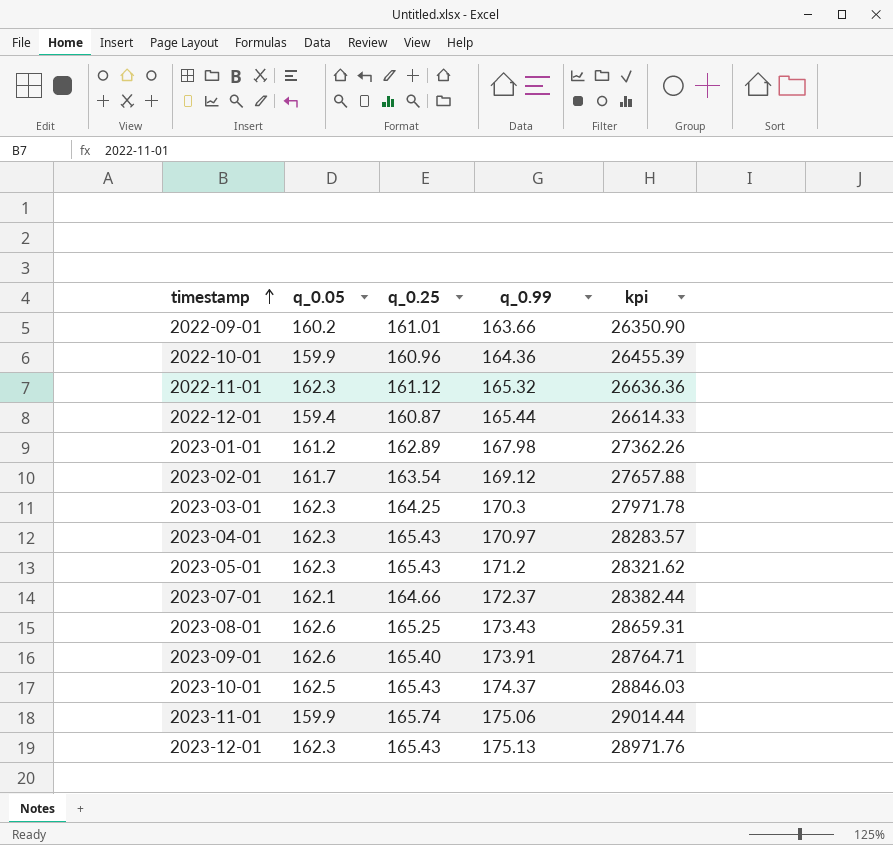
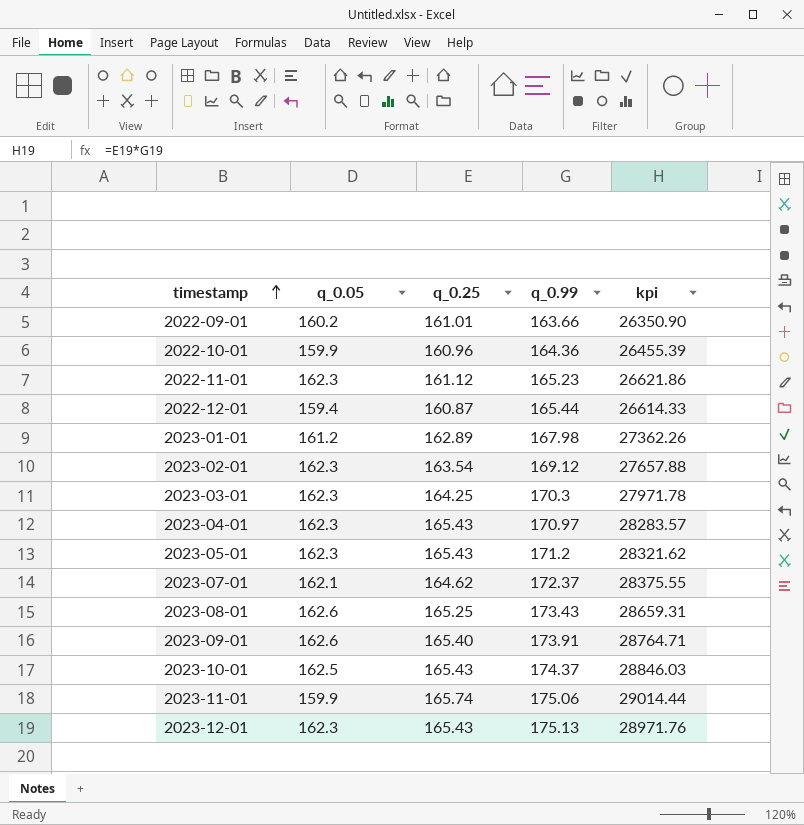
2022-11-01 | q_0.99: 165.32 -> 165.23
2022-11-01 | kpi: 26636.36 -> 26621.86
2023-02-01 | q_0.05: 161.7 -> 162.3
2023-07-01 | q_0.25: 164.66 -> 164.62
2023-07-01 | kpi: 28382.44 -> 28375.55

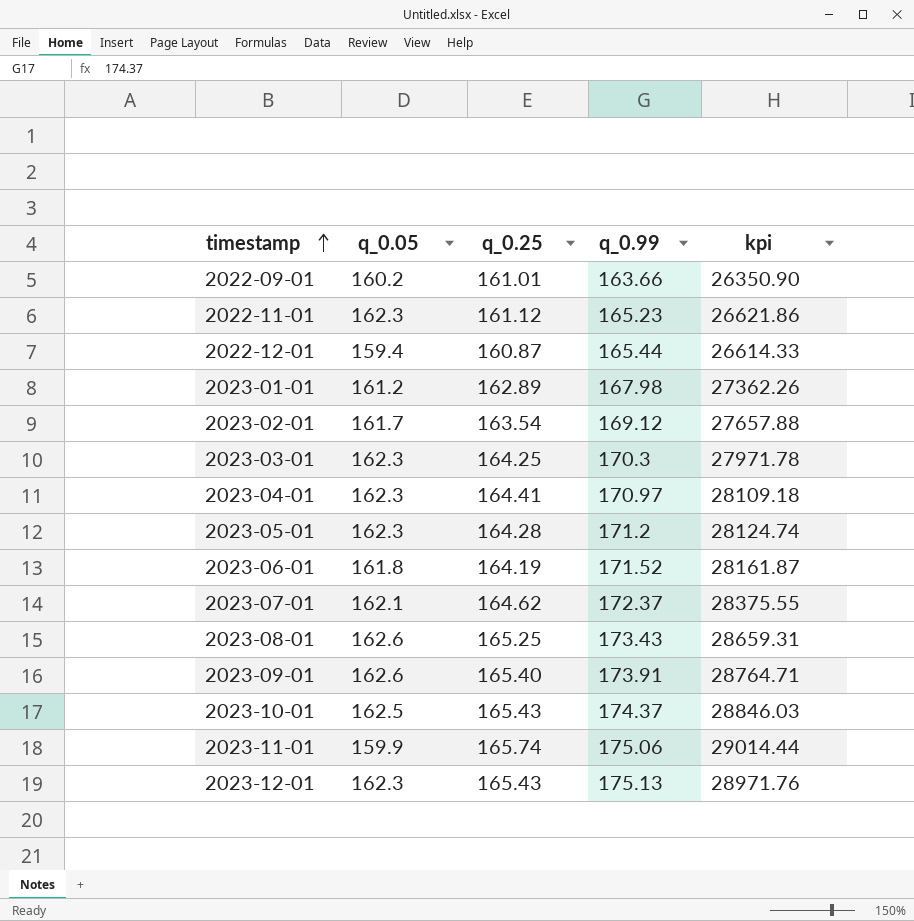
row 2022-10-01: 159.9 | 160.96 | 164.36 | 26455.39 -> none
2023-02-01 | q_0.05: 162.3 -> 161.7
2023-04-01 | q_0.25: 165.43 -> 164.41
2023-04-01 | kpi: 28283.57 -> 28109.18
2023-05-01 | q_0.25: 165.43 -> 164.28
2023-05-01 | kpi: 28321.62 -> 28124.74
row 2023-06-01: none -> 161.8 | 164.19 | 171.52 | 28161.87

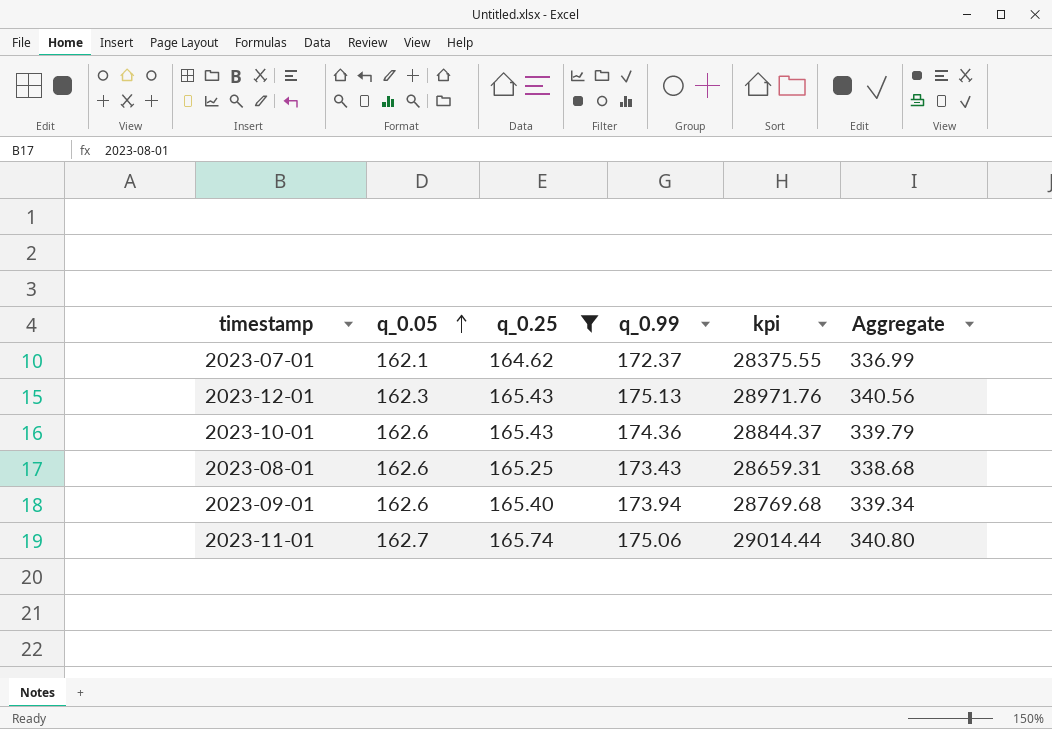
filter: none -> q_0.25 >= 164.62
row order: timestamp ascending -> q_0.05 ascending
column Aggregate | formula: none -> [q_0.25] + [q_0.99]
2023-10-01 | q_0.05: 162.5 -> 162.6
2023-10-01 | q_0.99: 174.37 -> 174.36
2023-10-01 | kpi: 28846.03 -> 28844.37
2023-09-01 | q_0.99: 173.91 -> 173.94
2023-09-01 | kpi: 28764.71 -> 28769.68
2023-11-01 | q_0.05: 159.9 -> 162.7

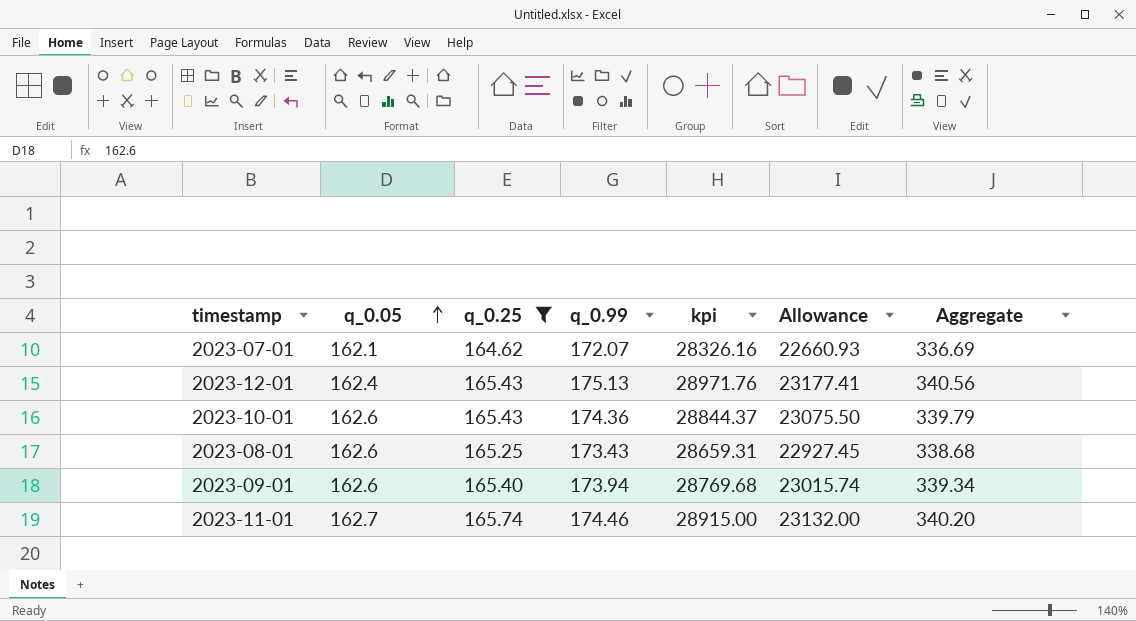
column Allowance | formula: none -> [kpi] * 0.8
2023-07-01 | q_0.99: 172.37 -> 172.07
2023-07-01 | kpi: 28375.55 -> 28326.16
2023-07-01 | Aggregate: 336.99 -> 336.69
2023-12-01 | q_0.05: 162.3 -> 162.4
2023-11-01 | q_0.99: 175.06 -> 174.46
2023-11-01 | kpi: 29014.44 -> 28915.00
2023-11-01 | Aggregate: 340.80 -> 340.20

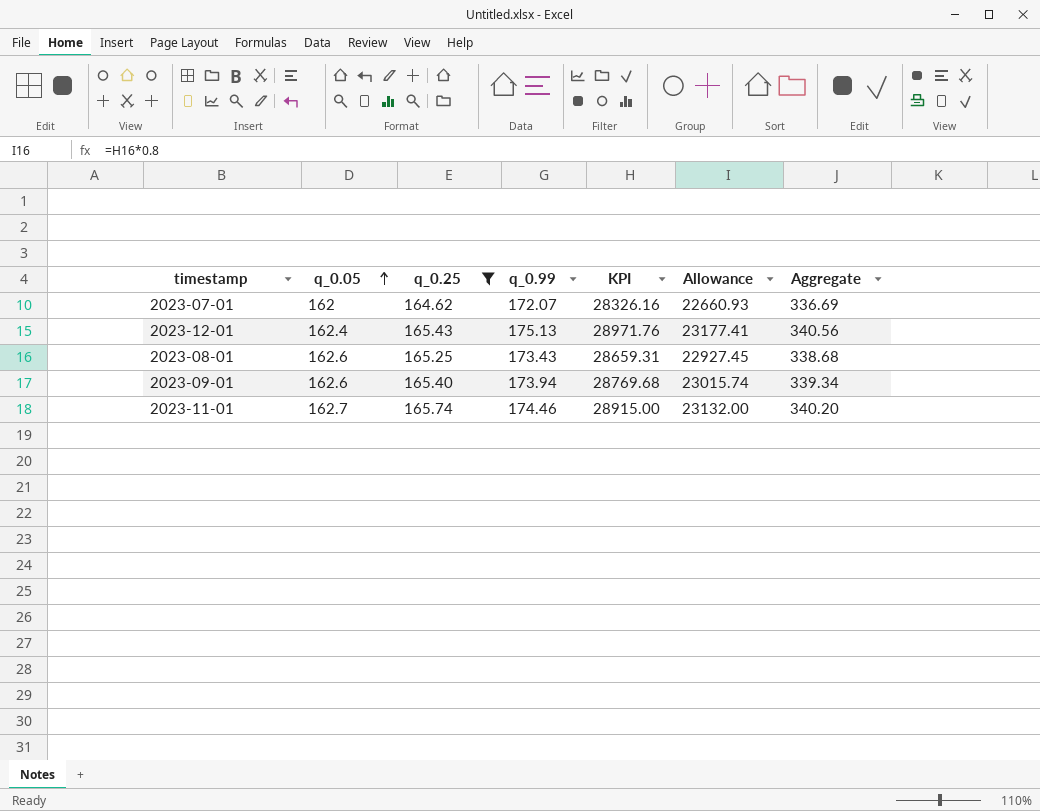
column name: kpi -> KPI
row 2023-10-01: 162.6 | 165.43 | 174.36 | 28844.37 | 23075.50 | 339.79 -> none
2023-07-01 | q_0.05: 162.1 -> 162

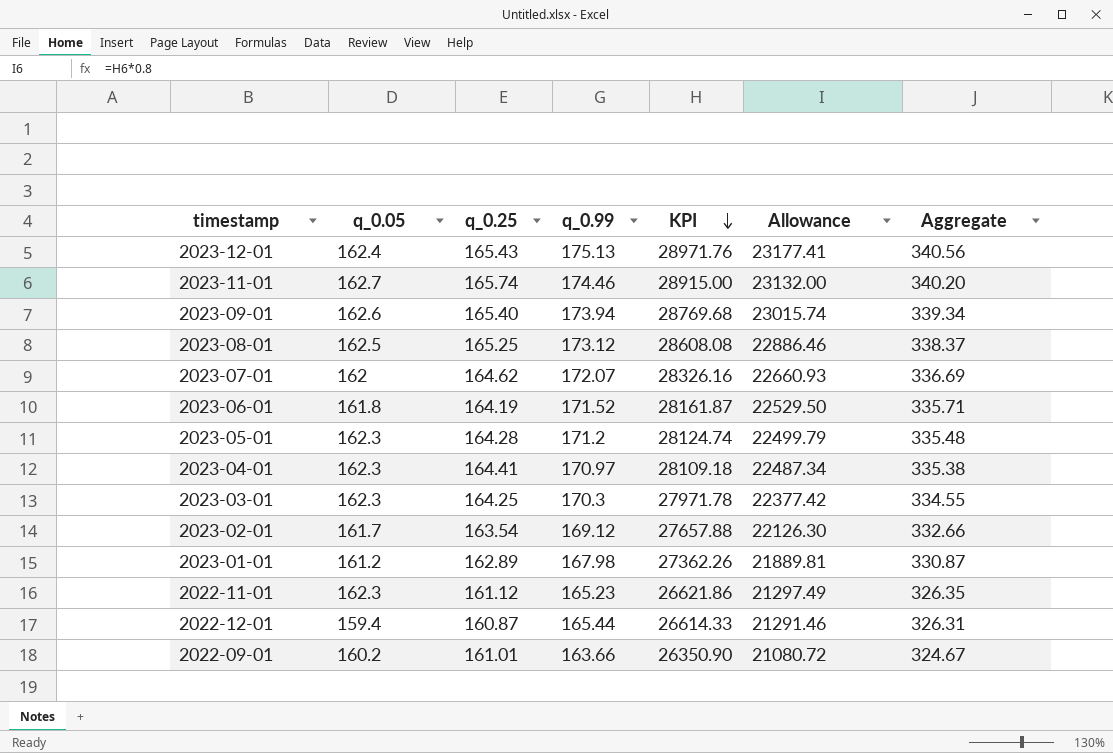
filter: q_0.25 >= 164.62 -> none
row order: q_0.05 ascending -> KPI descending
2023-08-01 | q_0.05: 162.6 -> 162.5
2023-08-01 | q_0.99: 173.43 -> 173.12
2023-08-01 | KPI: 28659.31 -> 28608.08
2023-08-01 | Allowance: 22927.45 -> 22886.46
2023-08-01 | Aggregate: 338.68 -> 338.37

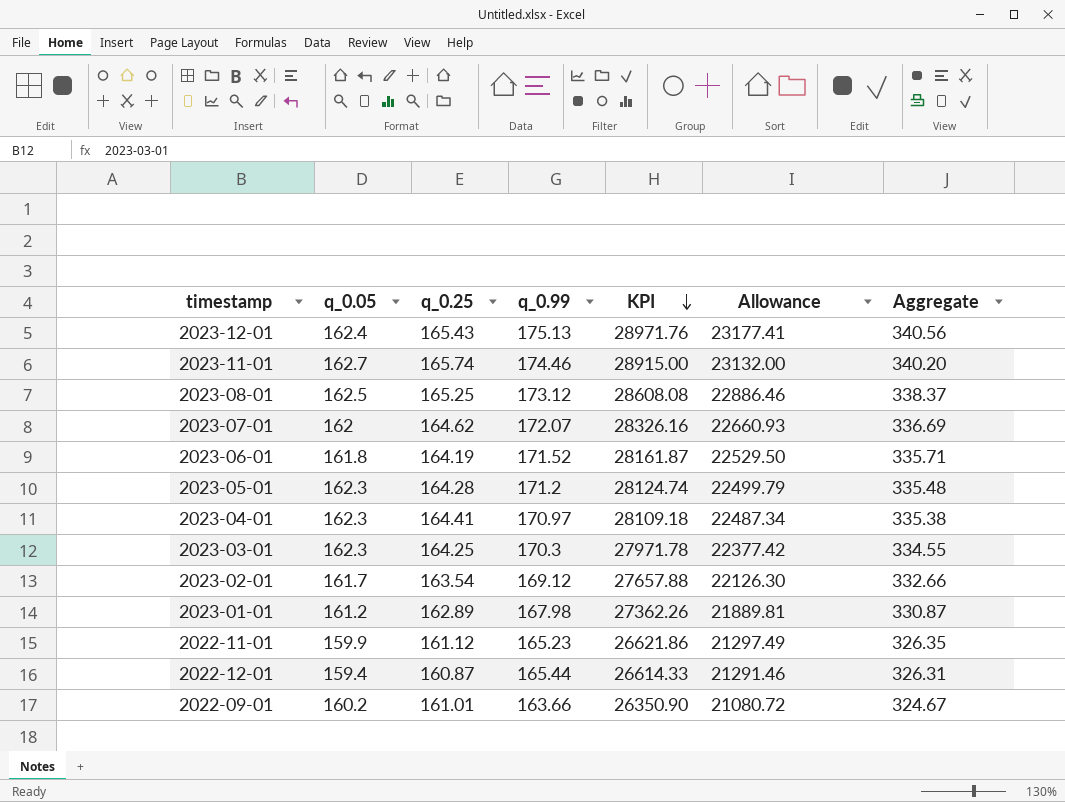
row 2023-09-01: 162.6 | 165.40 | 173.94 | 28769.68 | 23015.74 | 339.34 -> none
2022-11-01 | q_0.05: 162.3 -> 159.9

